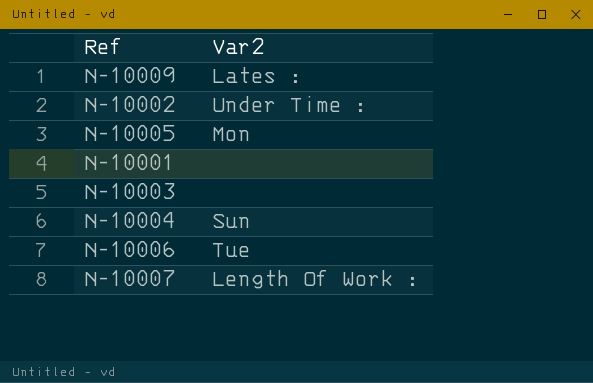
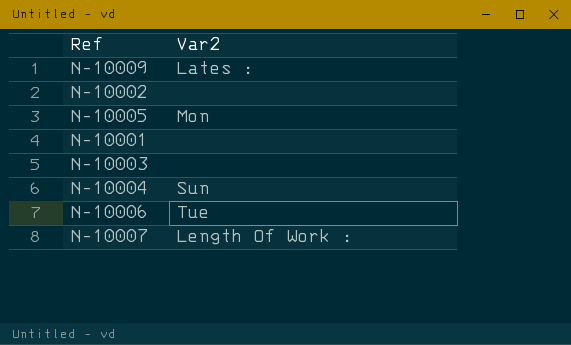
N-10002 | Var2: Under Time : -> none

